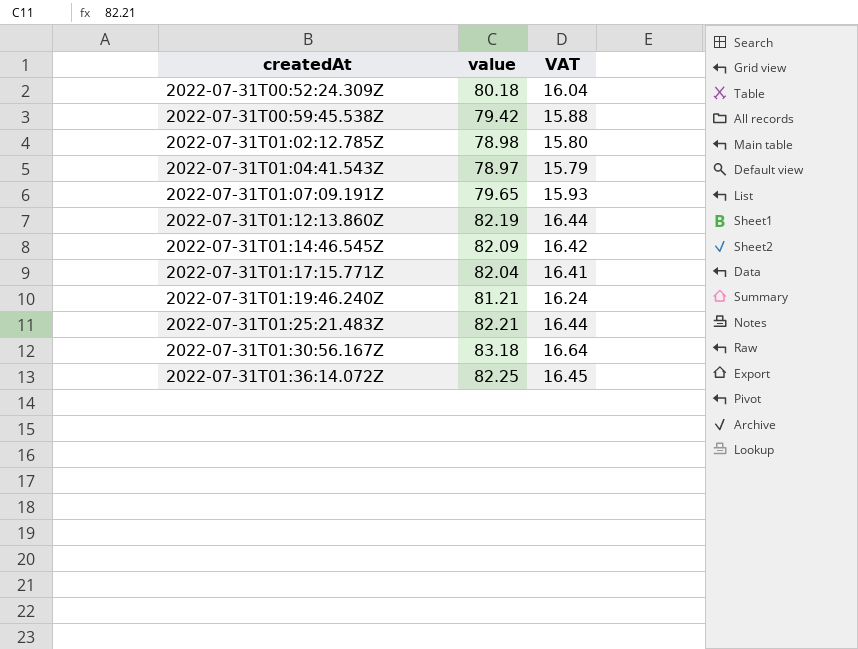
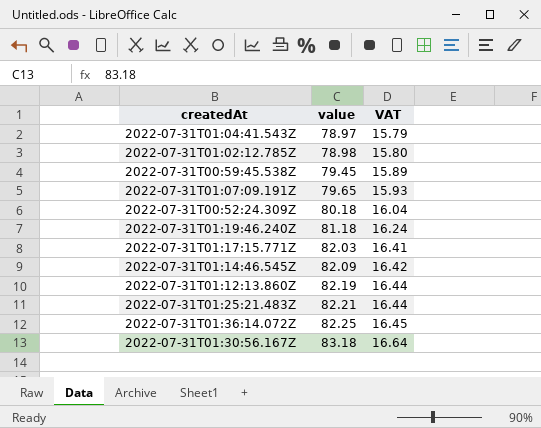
row order: createdAt ascending -> value ascending
2022-07-31T00:59:45.538Z | value: 79.42 -> 79.45
2022-07-31T00:59:45.538Z | VAT: 15.88 -> 15.89
2022-07-31T01:19:46.240Z | value: 81.21 -> 81.18
2022-07-31T01:17:15.771Z | value: 82.04 -> 82.03

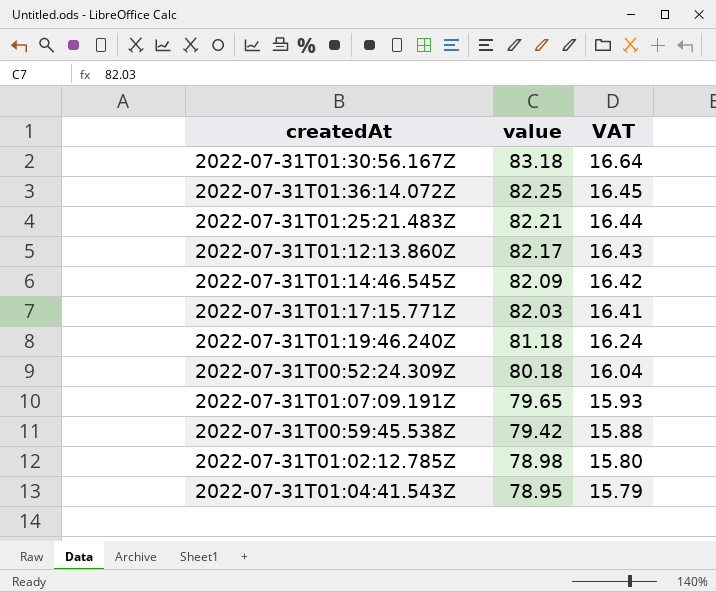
row order: value ascending -> value descending
2022-07-31T01:12:13.860Z | value: 82.19 -> 82.17
2022-07-31T01:12:13.860Z | VAT: 16.44 -> 16.43
2022-07-31T00:59:45.538Z | value: 79.45 -> 79.42
2022-07-31T00:59:45.538Z | VAT: 15.89 -> 15.88
2022-07-31T01:04:41.543Z | value: 78.97 -> 78.95

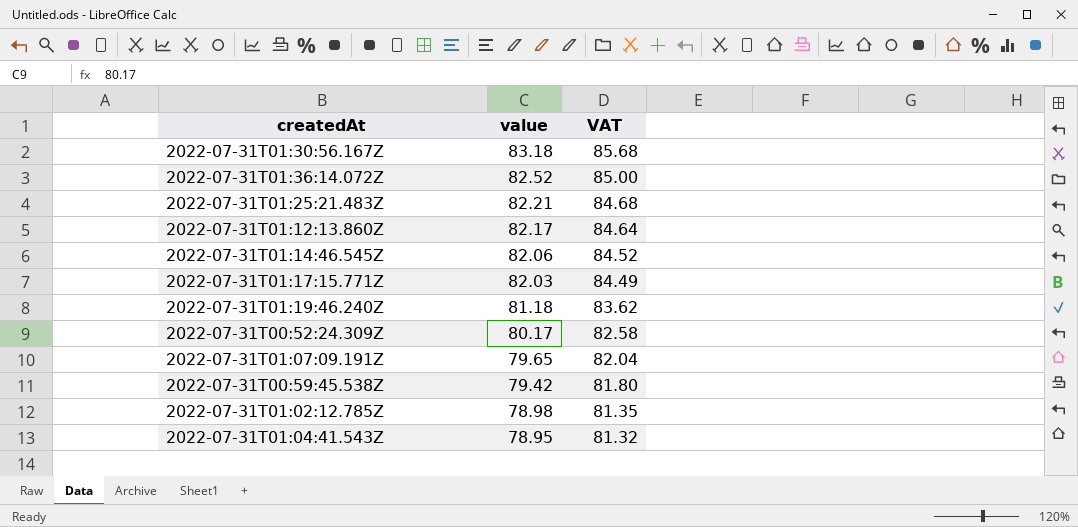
column VAT | formula: [value] * 0.2 -> [value] * 1.03
2022-07-31T01:36:14.072Z | value: 82.25 -> 82.52
2022-07-31T01:14:46.545Z | value: 82.09 -> 82.06
2022-07-31T00:52:24.309Z | value: 80.18 -> 80.17

